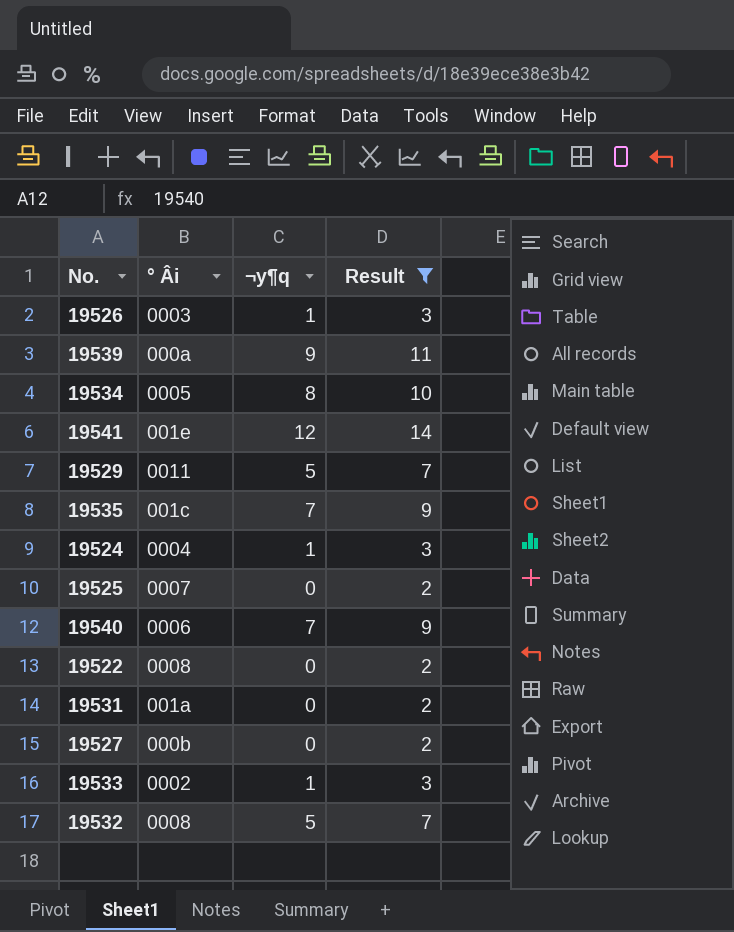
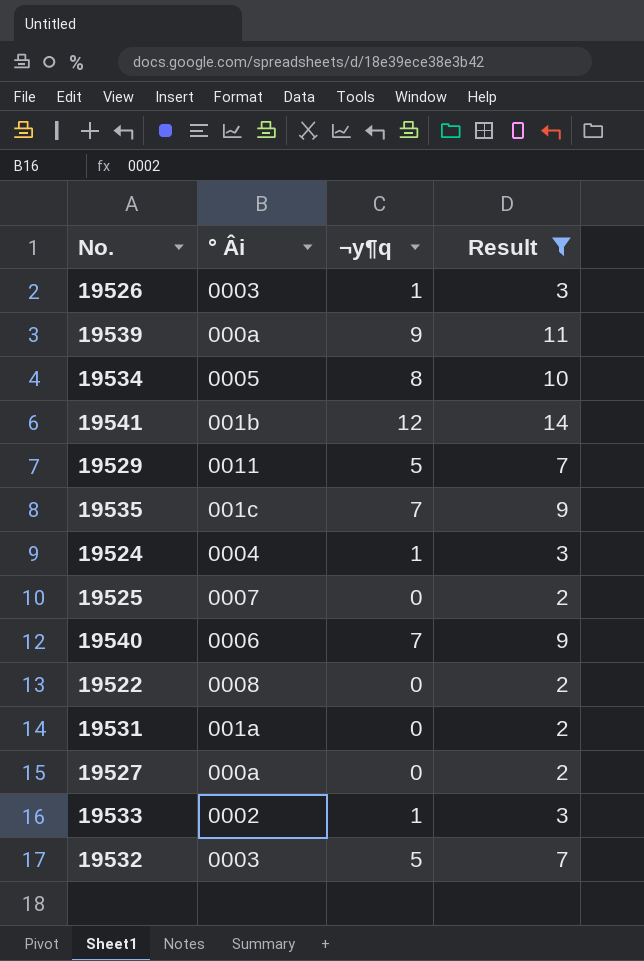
19541 | ° Âi: 001e -> 001b
19527 | ° Âi: 000b -> 000a
19532 | ° Âi: 0008 -> 0003

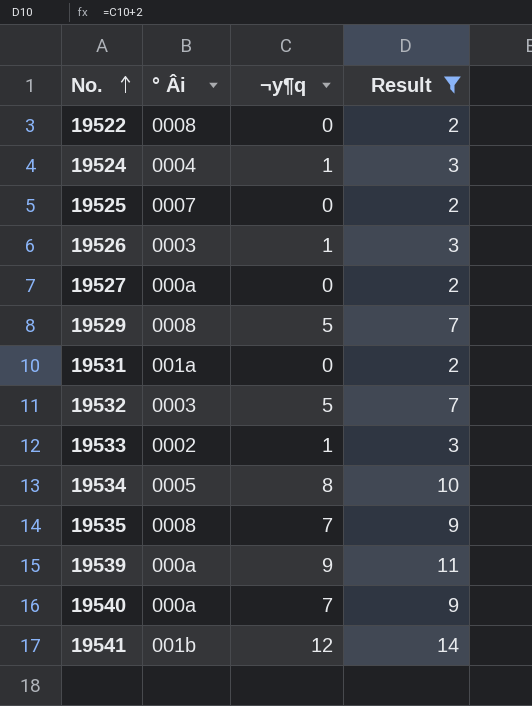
row order: none -> No. ascending
19529 | ° Âi: 0011 -> 0008
19535 | ° Âi: 001c -> 0008
19540 | ° Âi: 0006 -> 000a

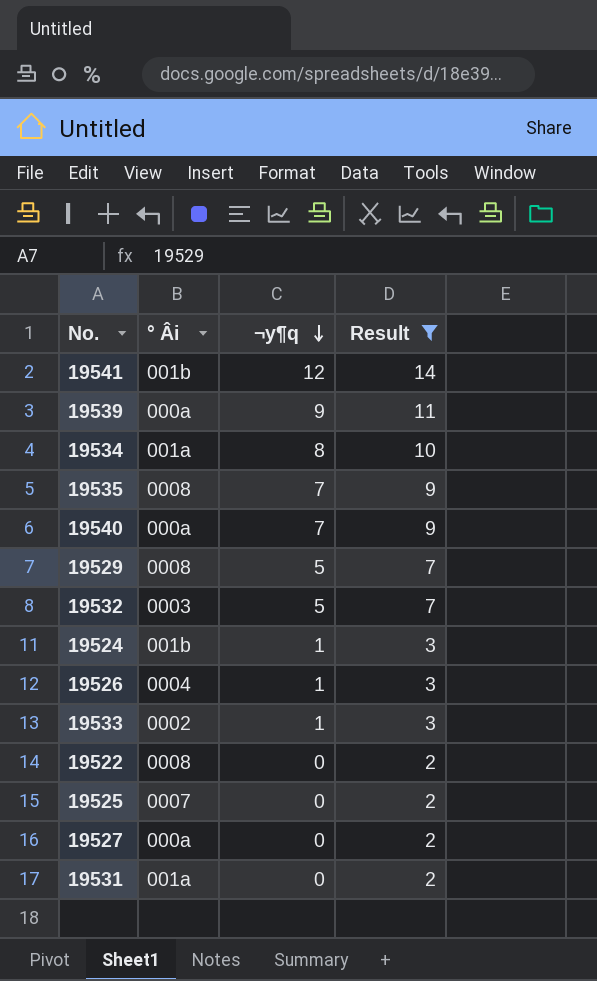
row order: No. ascending -> ¬y¶q descending
19534 | ° Âi: 0005 -> 001a
19524 | ° Âi: 0004 -> 001b
19526 | ° Âi: 0003 -> 0004

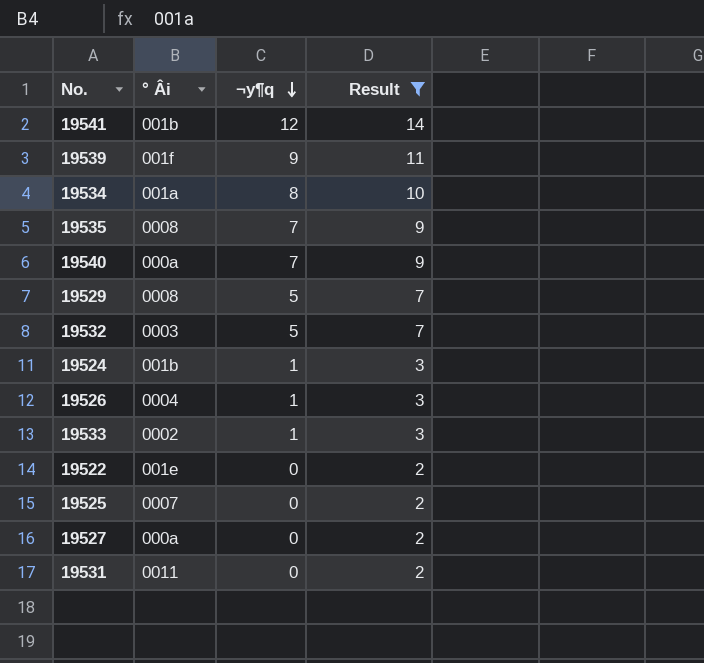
19539 | ° Âi: 000a -> 001f
19522 | ° Âi: 0008 -> 001e
19531 | ° Âi: 001a -> 0011

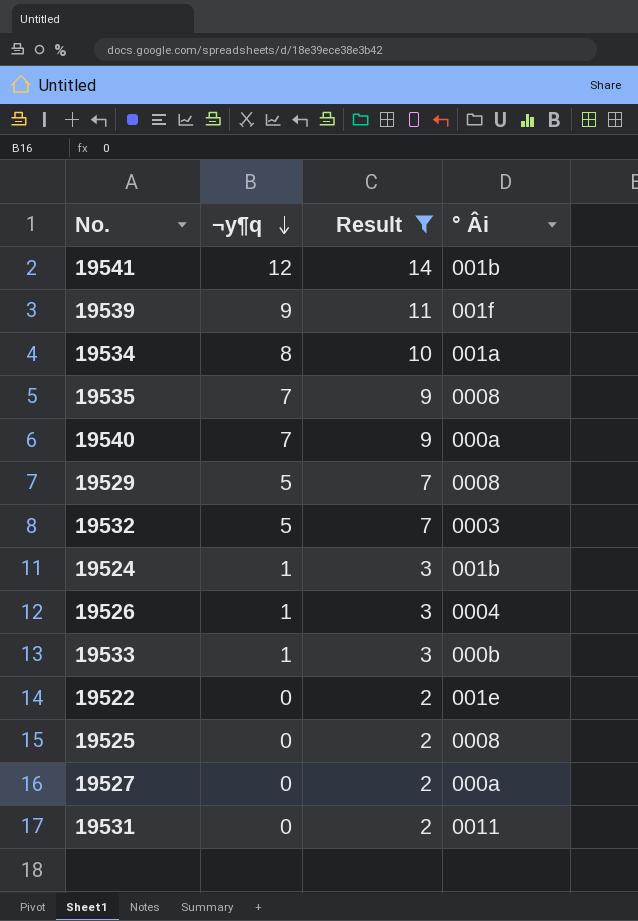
column ° Âi | position: 2 -> 4
19533 | ° Âi: 0002 -> 000b
19525 | ° Âi: 0007 -> 0008

